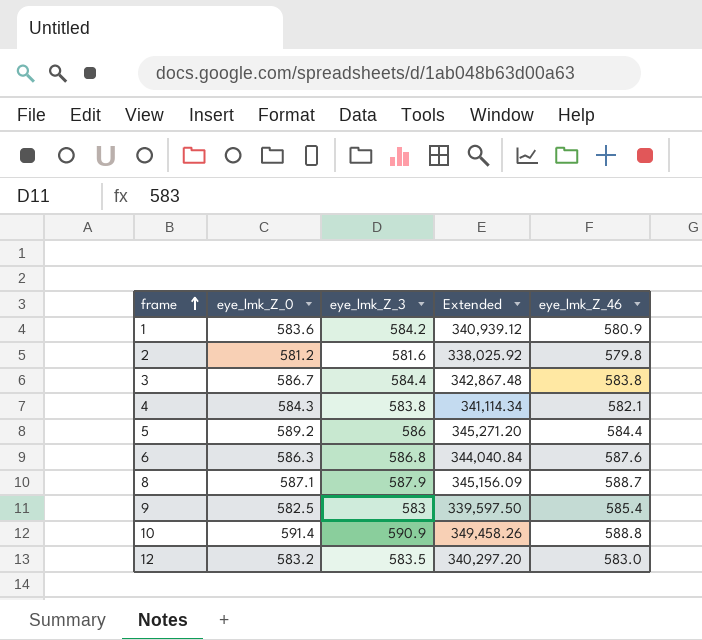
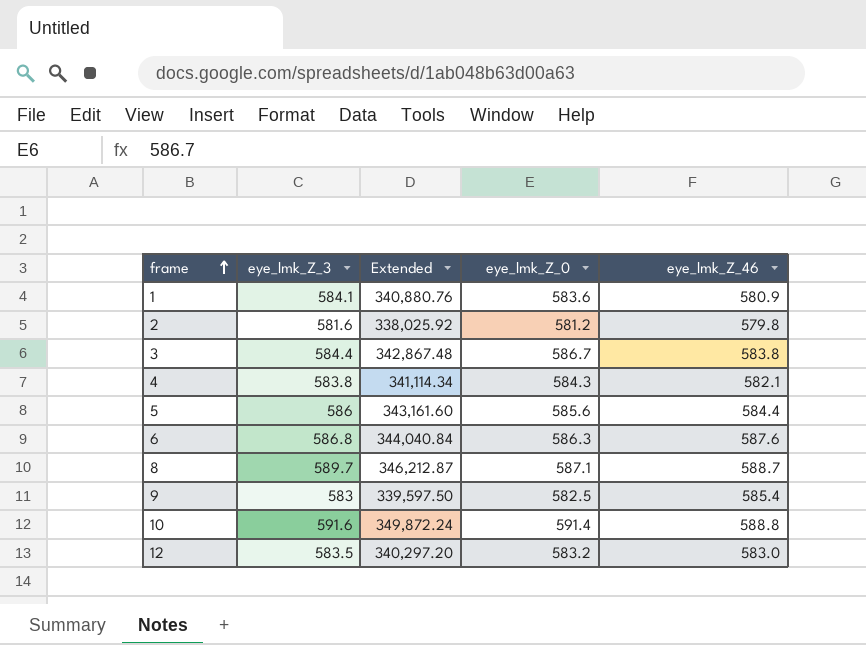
column eye_lmk_Z_0 | position: 2 -> 4
1 | eye_lmk_Z_3: 584.2 -> 584.1
1 | Extended: 340,939.12 -> 340,880.76
5 | Extended: 345,271.20 -> 343,161.60
5 | eye_lmk_Z_0: 589.2 -> 585.6
8 | eye_lmk_Z_3: 587.9 -> 589.7
8 | Extended: 345,156.09 -> 346,212.87
10 | eye_lmk_Z_3: 590.9 -> 591.6
10 | Extended: 349,458.26 -> 349,872.24

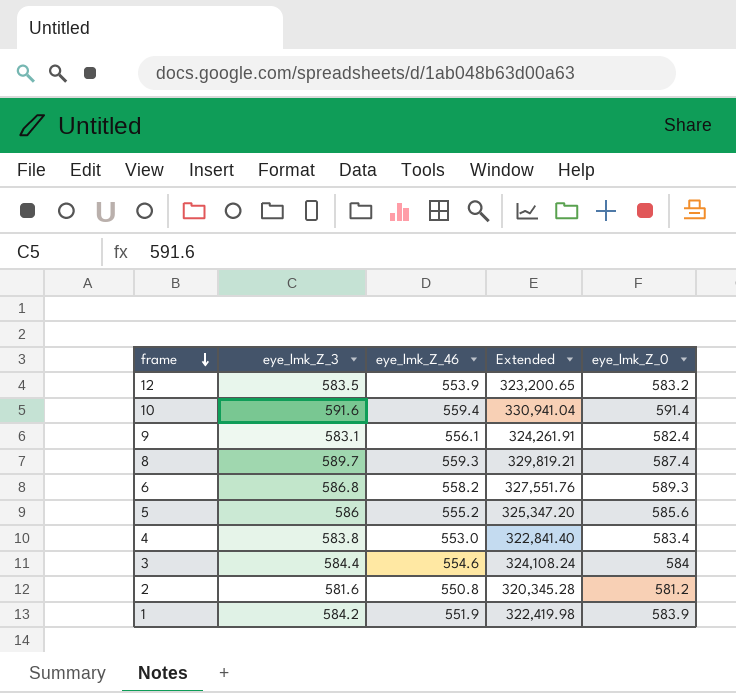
row order: frame ascending -> frame descending
column eye_lmk_Z_46 | position: 5 -> 3
column Extended | formula: [eye_lmk_Z_3] * [eye_lmk_Z_0] -> [eye_lmk_Z_3] * [eye_lmk_Z_46]
12 | eye_lmk_Z_46: 583.0 -> 553.9
10 | eye_lmk_Z_46: 588.8 -> 559.4
9 | eye_lmk_Z_3: 583 -> 583.1
9 | eye_lmk_Z_46: 585.4 -> 556.1
9 | eye_lmk_Z_0: 582.5 -> 582.4
8 | eye_lmk_Z_46: 588.7 -> 559.3
8 | eye_lmk_Z_0: 587.1 -> 587.4
6 | eye_lmk_Z_46: 587.6 -> 558.2
6 | eye_lmk_Z_0: 586.3 -> 589.3
5 | eye_lmk_Z_46: 584.4 -> 555.2
4 | eye_lmk_Z_46: 582.1 -> 553.0
4 | eye_lmk_Z_0: 584.3 -> 583.4
3 | eye_lmk_Z_46: 583.8 -> 554.6
3 | eye_lmk_Z_0: 586.7 -> 584
2 | eye_lmk_Z_46: 579.8 -> 550.8
1 | eye_lmk_Z_3: 584.1 -> 584.2
1 | eye_lmk_Z_46: 580.9 -> 551.9
1 | eye_lmk_Z_0: 583.6 -> 583.9

